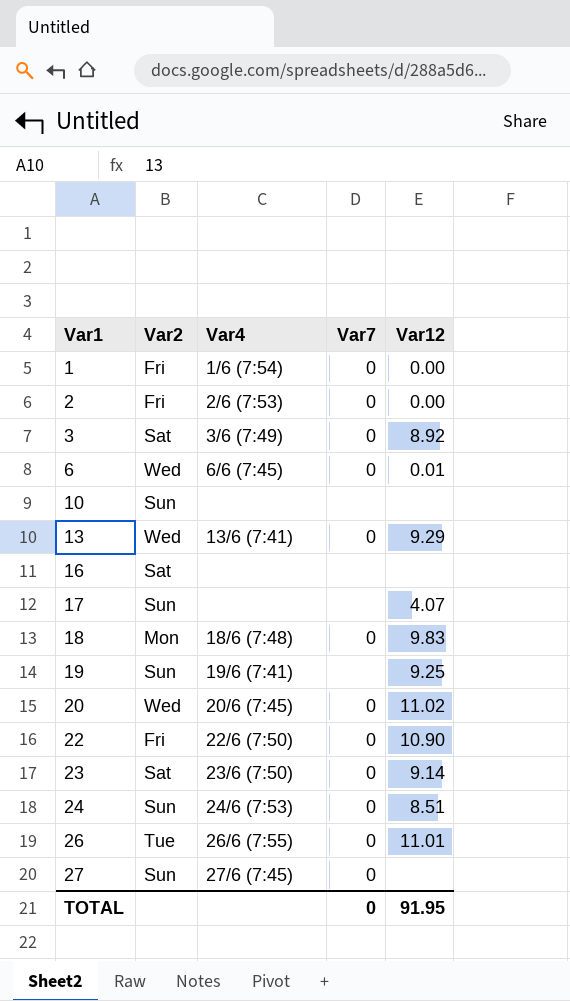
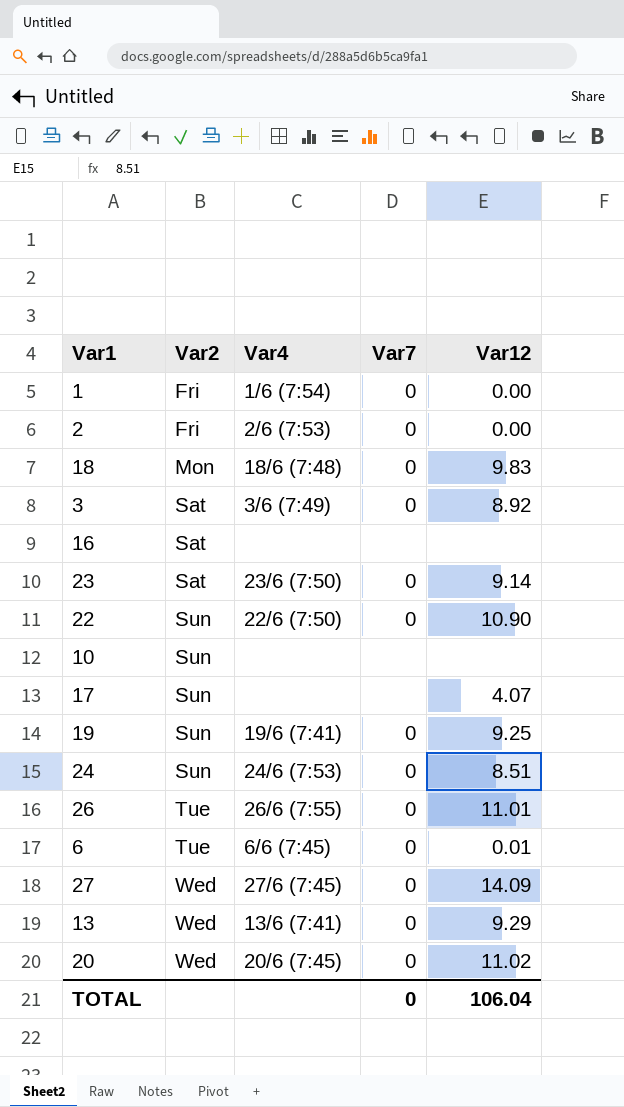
row order: Var1 ascending -> Var2 ascending
22 | Var2: Fri -> Sun
19 | Var7: none -> 0
6 | Var2: Wed -> Tue
27 | Var2: Sun -> Wed
27 | Var12: none -> 14.09
TOTAL | Var12: 91.95 -> 106.04

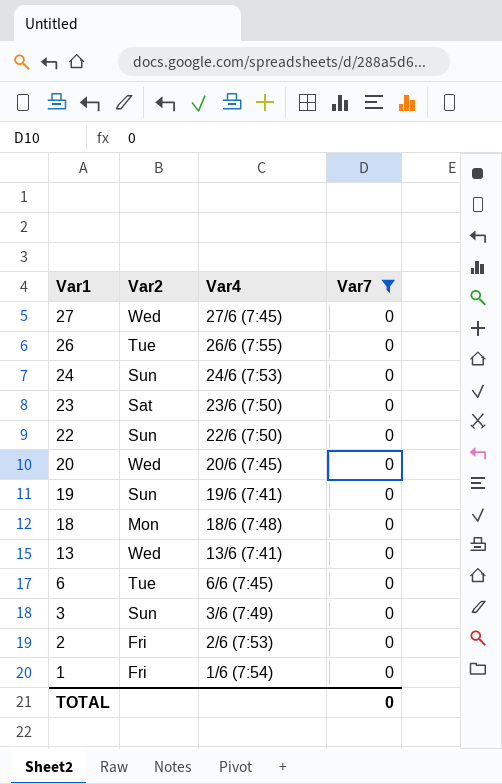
filter: none -> Var7 = 0
row order: Var2 ascending -> Var1 descending
column Var12 | position: 5 -> none
3 | Var2: Sat -> Sun

